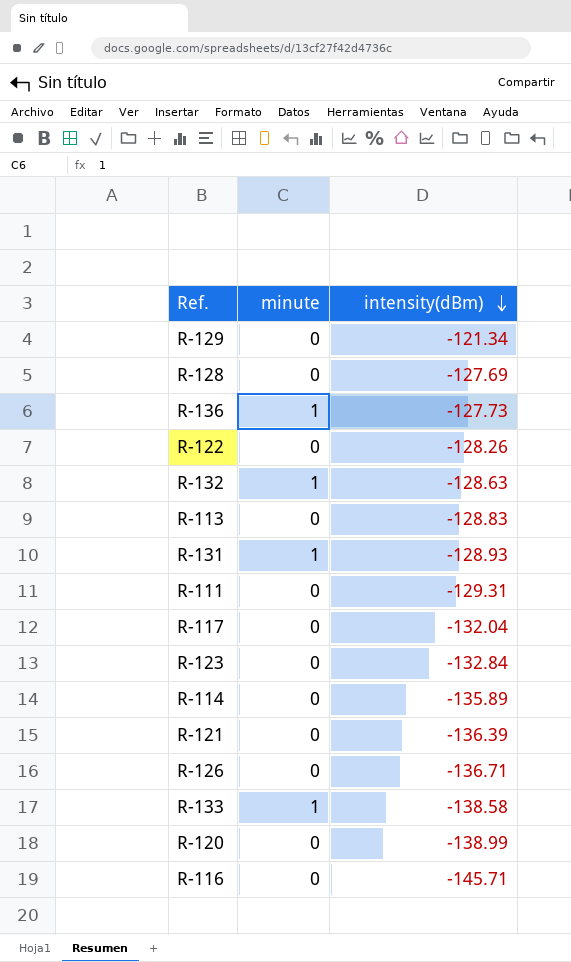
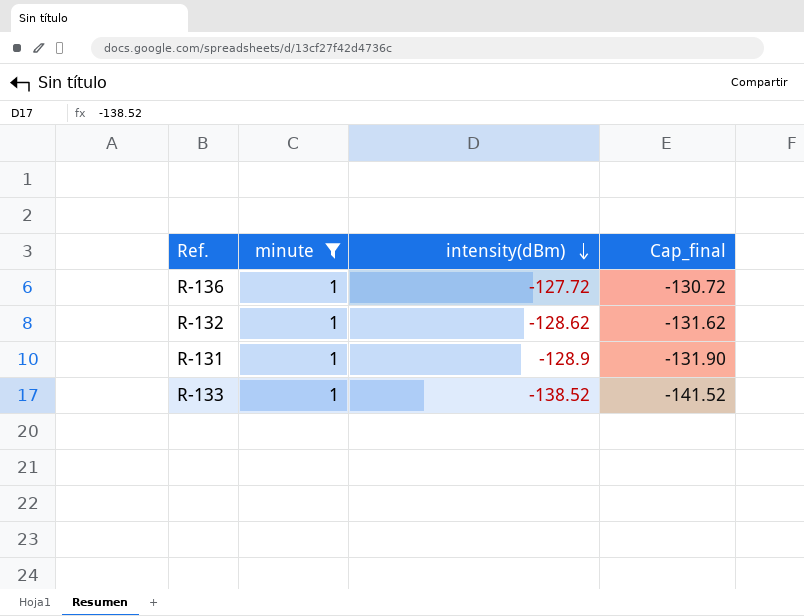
filter: none -> minute = 1
column Cap_final | formula: none -> [intensity(dBm)] - 3
R-136 | intensity(dBm): -127.73 -> -127.72
R-132 | intensity(dBm): -128.63 -> -128.62
R-131 | intensity(dBm): -128.93 -> -128.9
R-133 | intensity(dBm): -138.58 -> -138.52

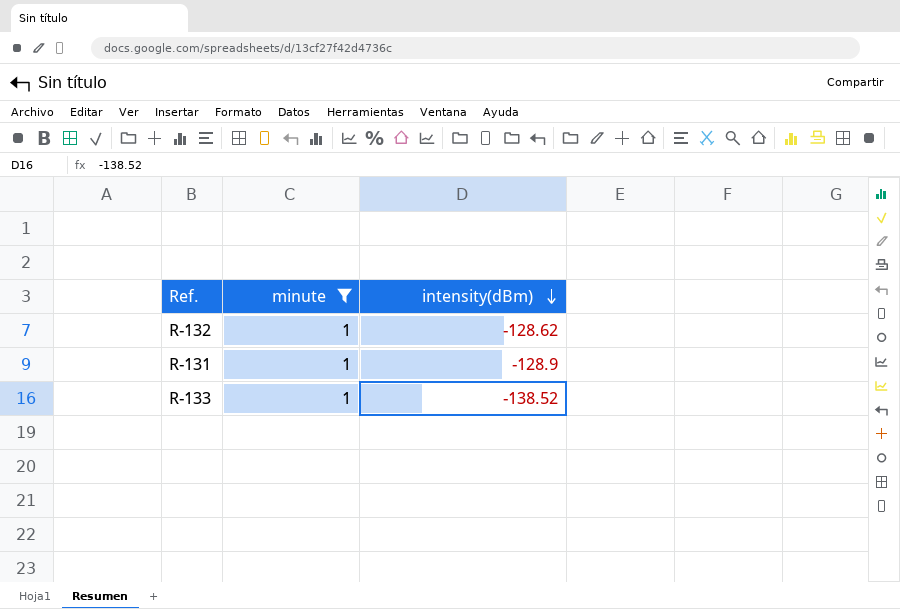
column Cap_final | formula: [intensity(dBm)] - 3 -> none
row R-136: 1 | -127.72 | -130.72 -> none

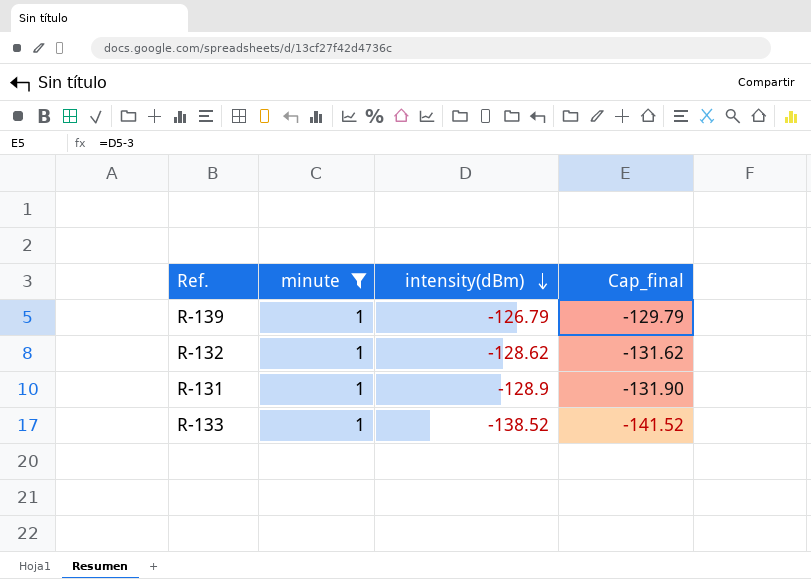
column Cap_final | formula: none -> [intensity(dBm)] - 3
row R-139: none -> 1 | -126.79 | -129.79

